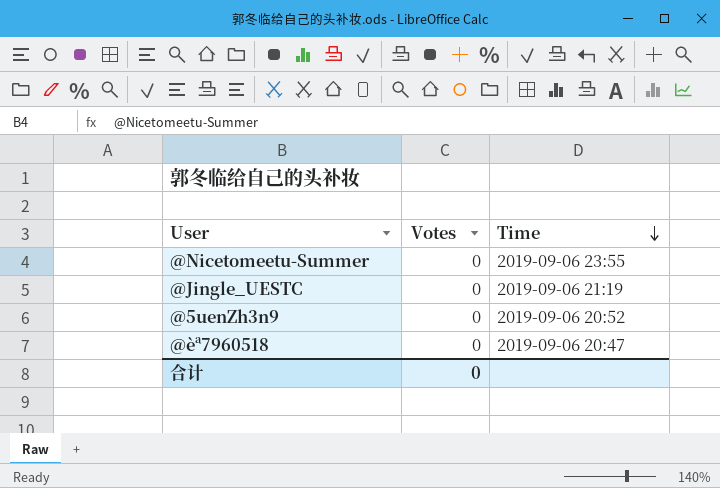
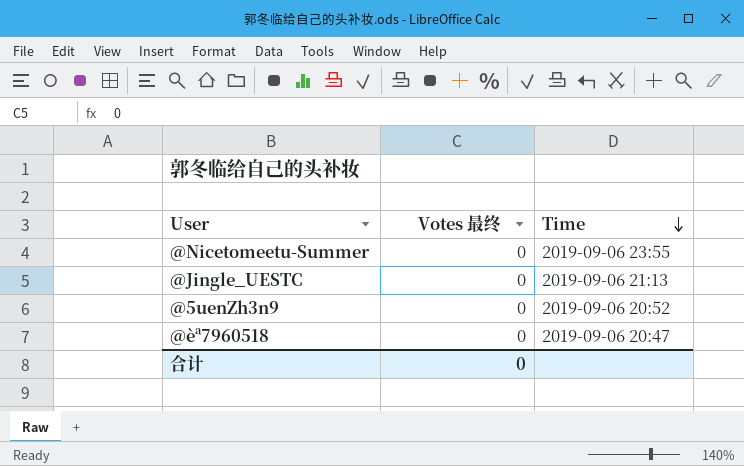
column name: Votes -> Votes 最终
@Jingle_UESTC | Time: 2019-09-06 21:19 -> 2019-09-06 21:13

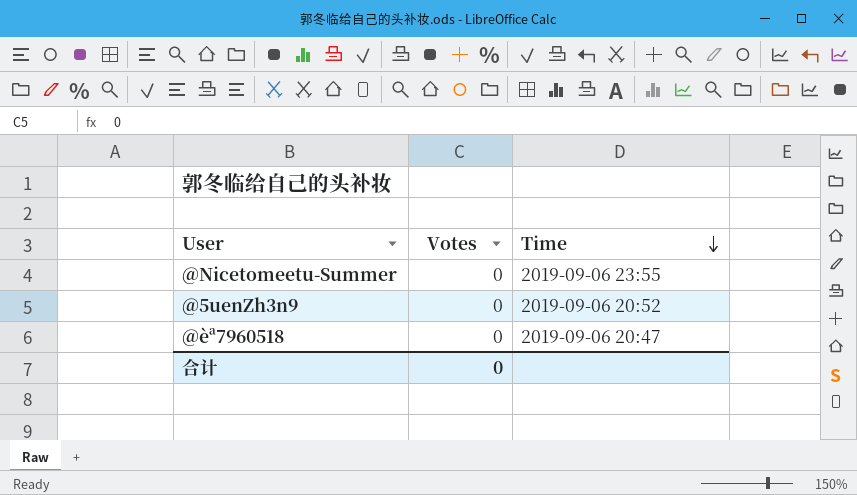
column name: Votes 最终 -> Votes
row @Jingle_UESTC: 0 | 2019-09-06 21:13 -> none

